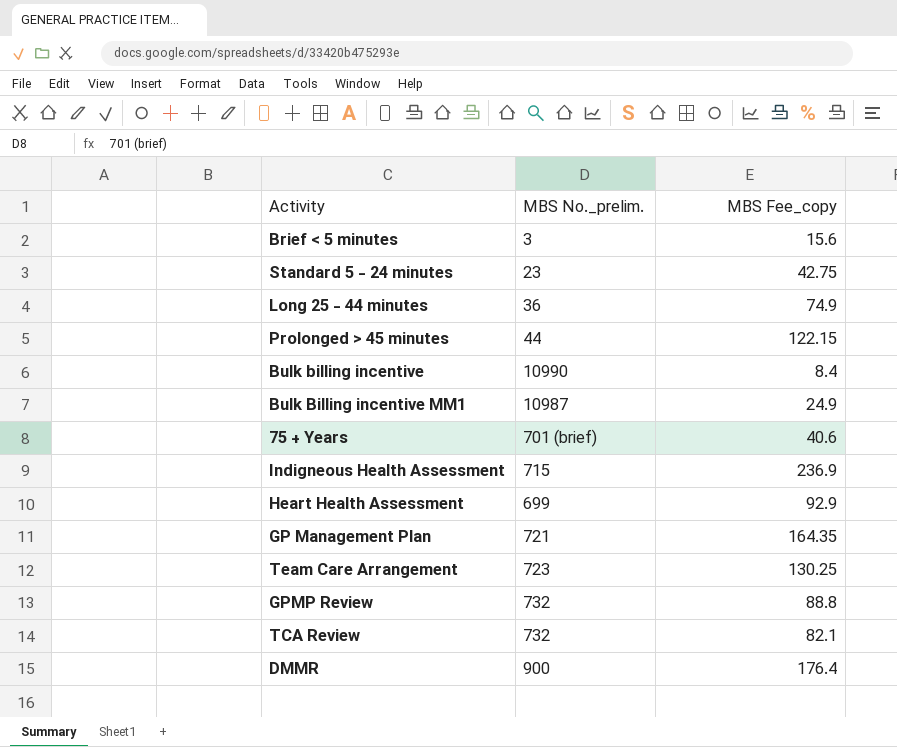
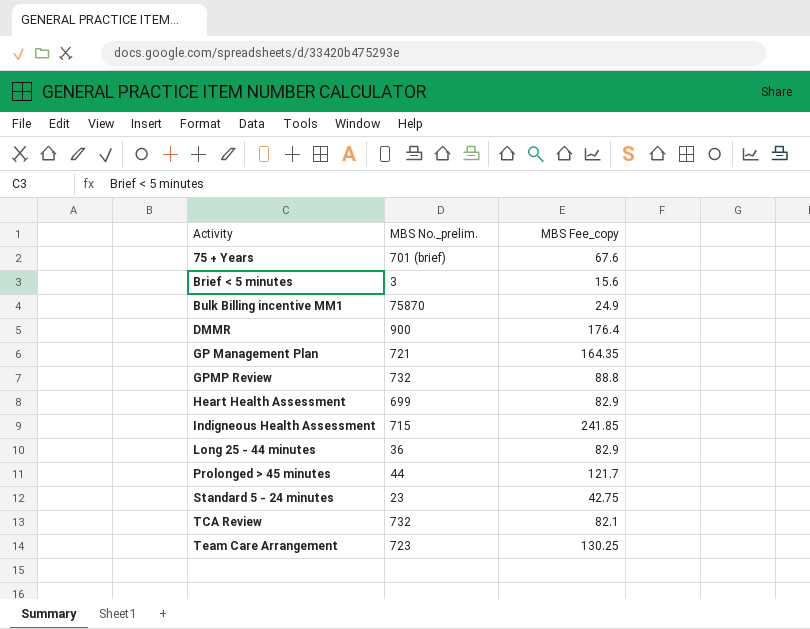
row order: none -> Activity ascending
row Bulk billing incentive: 10990 | 8.4 -> none
75 + Years | MBS Fee_copy: 40.6 -> 67.6
Bulk Billing incentive MM1 | MBS No._prelim.: 10987 -> 75870
Heart Health Assessment | MBS Fee_copy: 92.9 -> 82.9
Indigneous Health Assessment | MBS Fee_copy: 236.9 -> 241.85
Long 25 - 44 minutes | MBS Fee_copy: 74.9 -> 82.9
Prolonged > 45 minutes | MBS Fee_copy: 122.15 -> 121.7

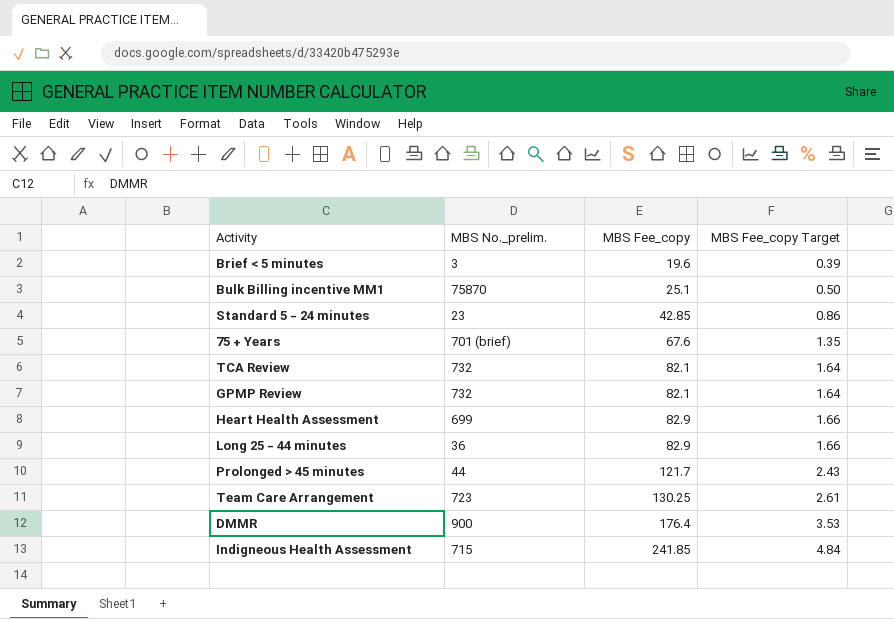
row order: Activity ascending -> MBS Fee_copy ascending
column MBS Fee_copy Target | formula: none -> [MBS Fee_copy] * 0.02
row GP Management Plan: 721 | 164.35 -> none
Brief < 5 minutes | MBS Fee_copy: 15.6 -> 19.6
Bulk Billing incentive MM1 | MBS Fee_copy: 24.9 -> 25.1
Standard 5 - 24 minutes | MBS Fee_copy: 42.75 -> 42.85
GPMP Review | MBS Fee_copy: 88.8 -> 82.1

